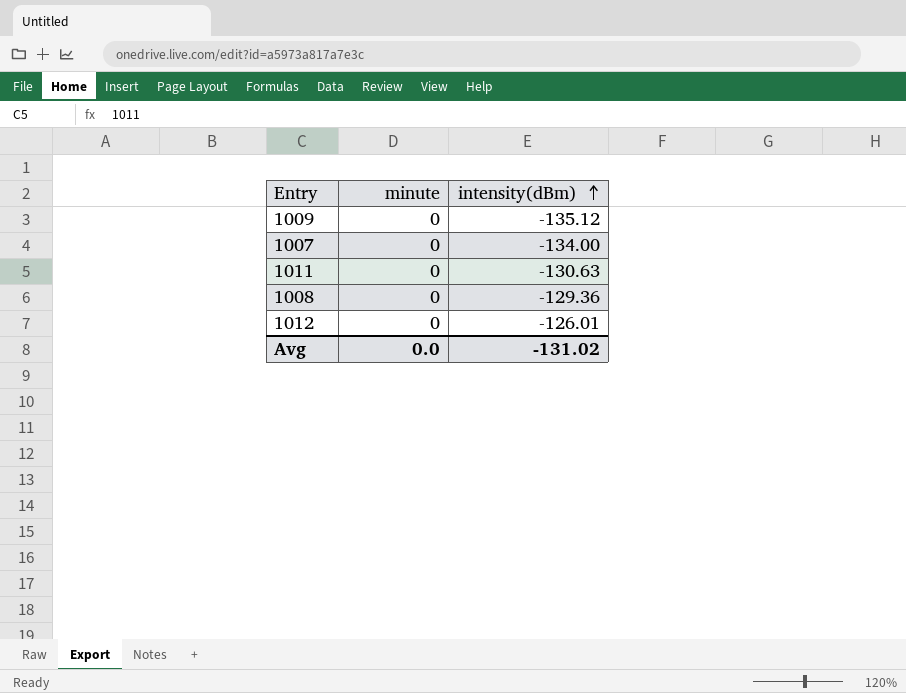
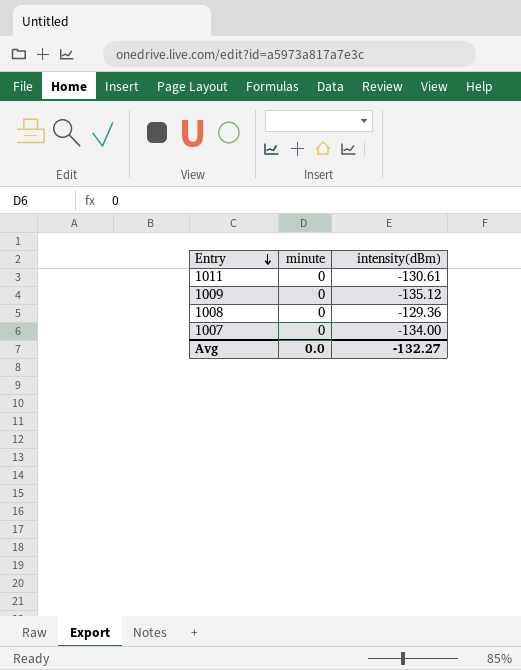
row order: intensity(dBm) ascending -> Entry descending
row 1012: 0 | -126.01 -> none
1011 | intensity(dBm): -130.63 -> -130.61
Avg | intensity(dBm): -131.02 -> -132.27

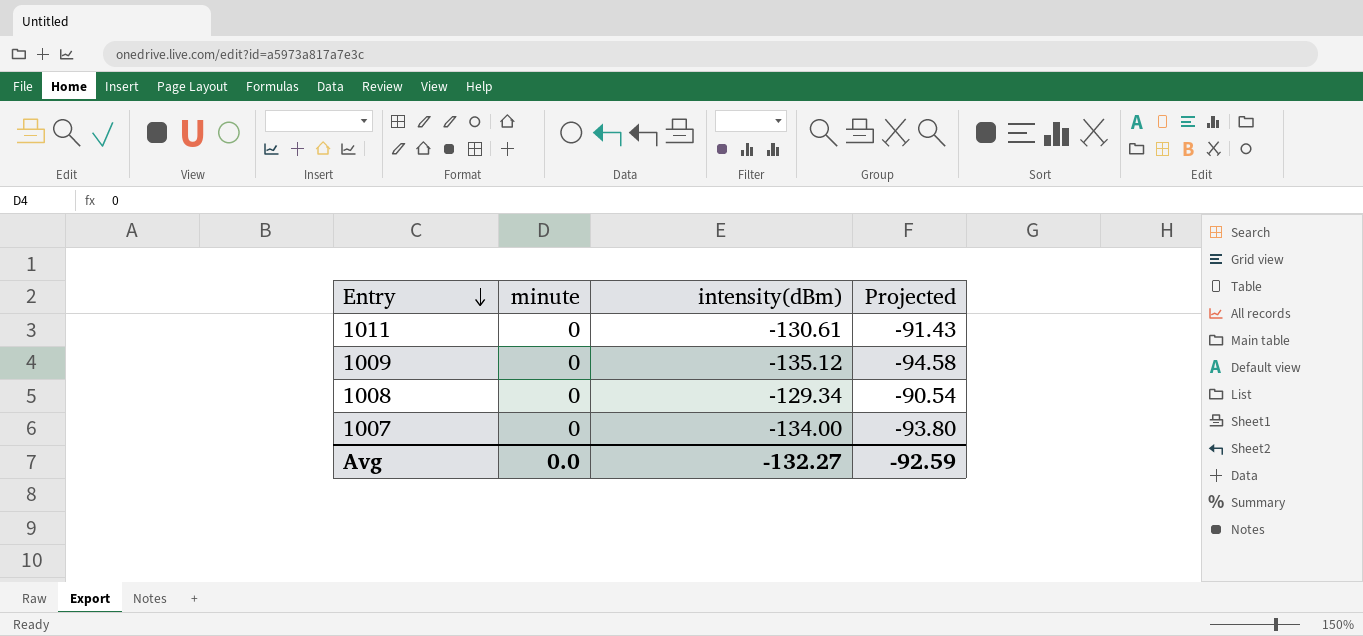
column Projected | formula: none -> [intensity(dBm)] * 0.7
1008 | intensity(dBm): -129.36 -> -129.34

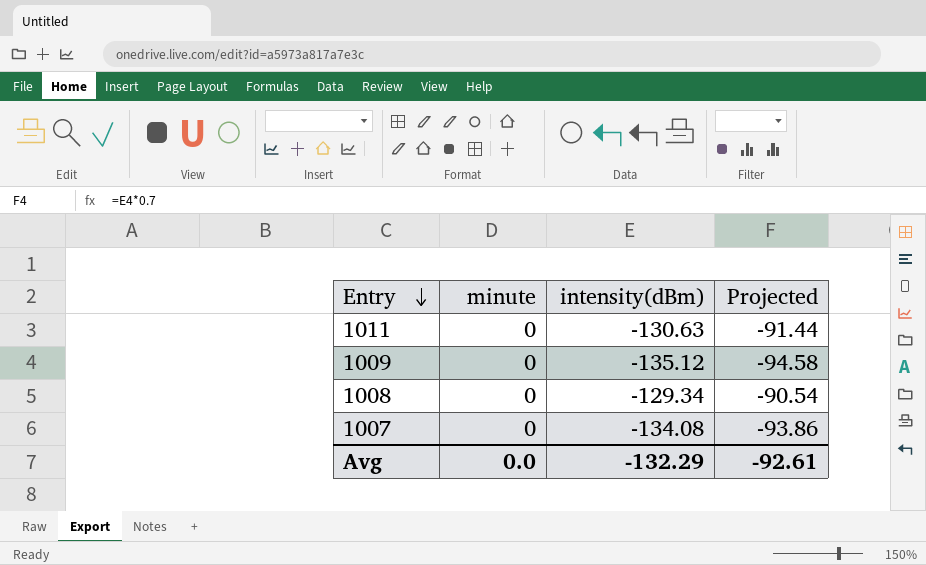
1011 | intensity(dBm): -130.61 -> -130.63
1011 | Projected: -91.43 -> -91.44
1007 | intensity(dBm): -134.00 -> -134.08
1007 | Projected: -93.80 -> -93.86
Avg | intensity(dBm): -132.27 -> -132.29
Avg | Projected: -92.59 -> -92.61

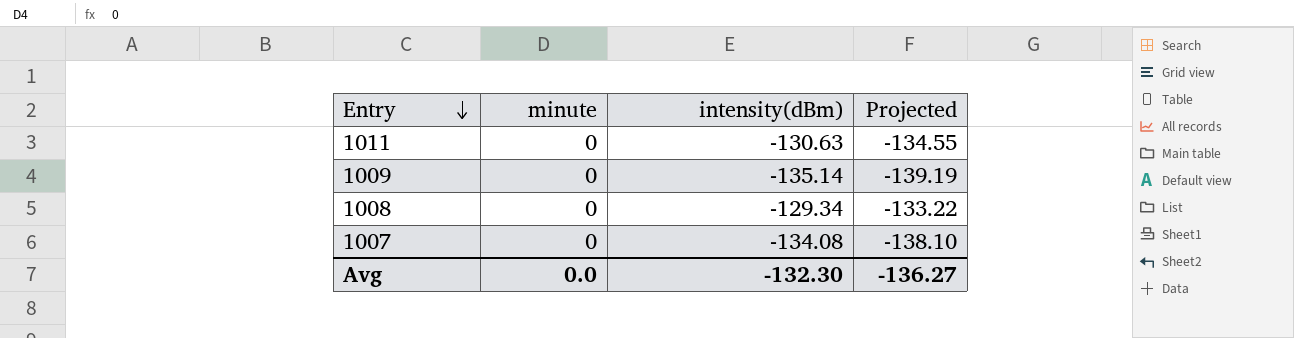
column Projected | formula: [intensity(dBm)] * 0.7 -> [intensity(dBm)] * 1.03
1009 | intensity(dBm): -135.12 -> -135.14
Avg | intensity(dBm): -132.29 -> -132.30
Avg | Projected: -92.61 -> -136.27

